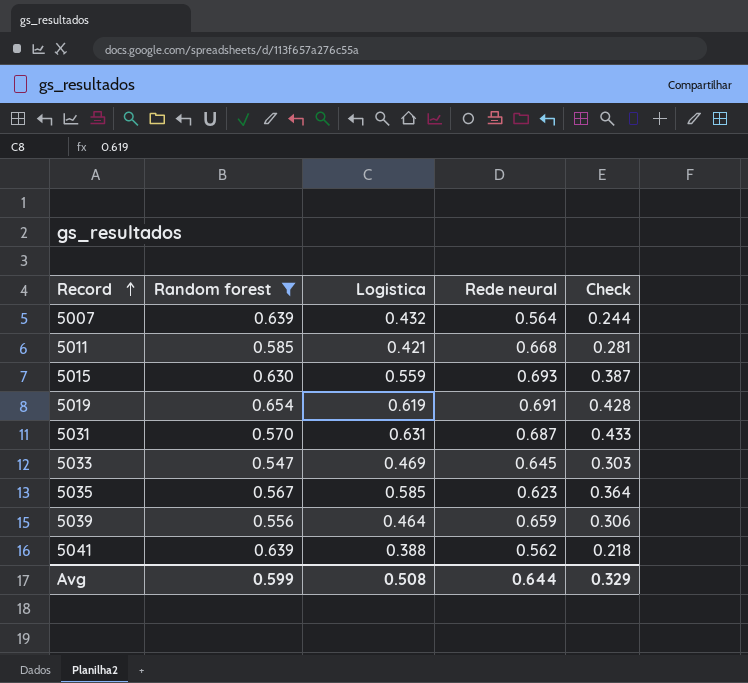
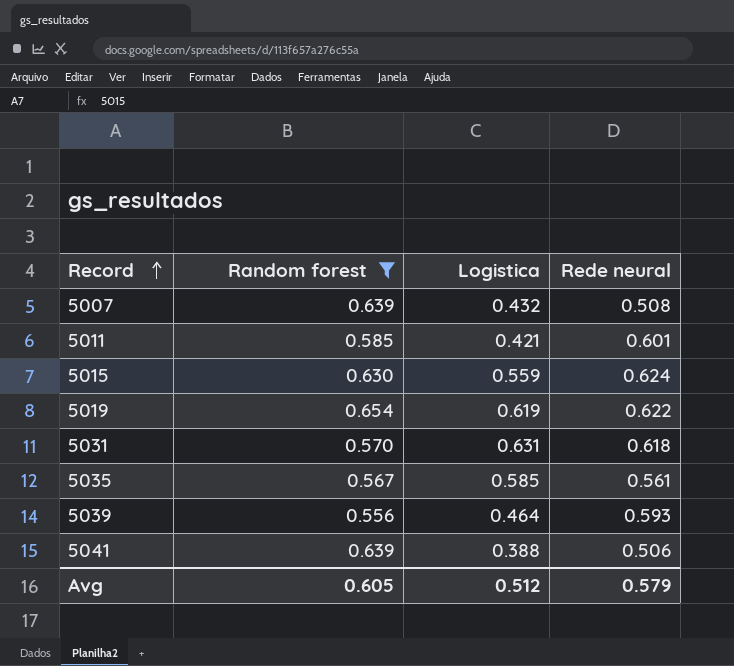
column Check | formula: [Logistica] * [Rede neural] -> none
row 5033: 0.547 | 0.469 | 0.645 | 0.303 -> none
5007 | Rede neural: 0.564 -> 0.508
5011 | Rede neural: 0.668 -> 0.601
5015 | Rede neural: 0.693 -> 0.624
5019 | Rede neural: 0.691 -> 0.622
5031 | Rede neural: 0.687 -> 0.618
5035 | Rede neural: 0.623 -> 0.561
5039 | Rede neural: 0.659 -> 0.593
5041 | Rede neural: 0.562 -> 0.506
Avg | Random forest: 0.599 -> 0.605
Avg | Logistica: 0.508 -> 0.512
Avg | Rede neural: 0.644 -> 0.579

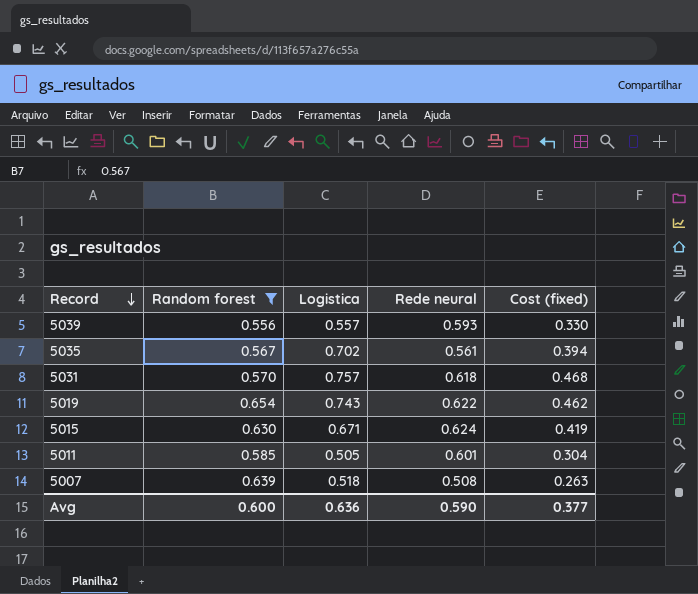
row order: Record ascending -> Record descending
column Cost (fixed) | formula: none -> [Logistica] * [Rede neural]
row 5041: 0.639 | 0.388 | 0.506 -> none
5039 | Logistica: 0.464 -> 0.557
5035 | Logistica: 0.585 -> 0.702
5031 | Logistica: 0.631 -> 0.757
5019 | Logistica: 0.619 -> 0.743
5015 | Logistica: 0.559 -> 0.671
5011 | Logistica: 0.421 -> 0.505
5007 | Logistica: 0.432 -> 0.518
Avg | Random forest: 0.605 -> 0.600
Avg | Logistica: 0.512 -> 0.636
Avg | Rede neural: 0.579 -> 0.590

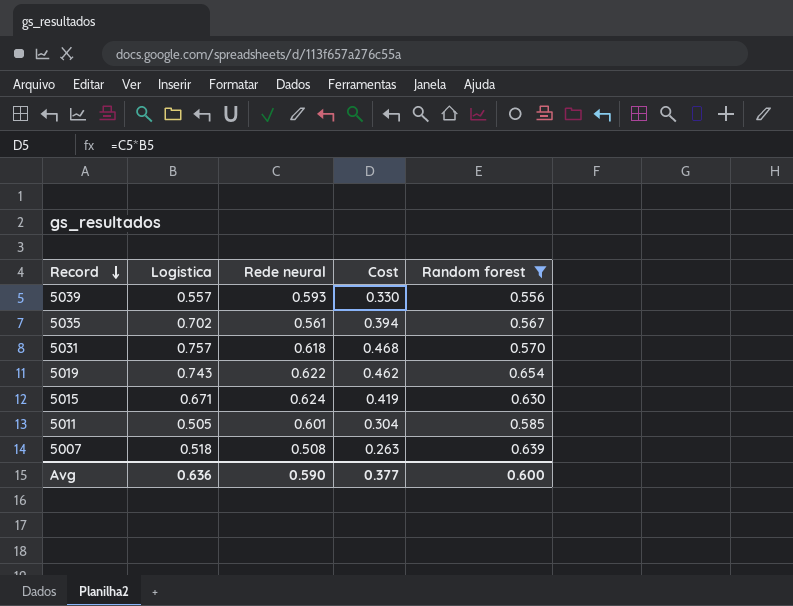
column name: Cost (fixed) -> Cost
column Random forest | position: 2 -> 5

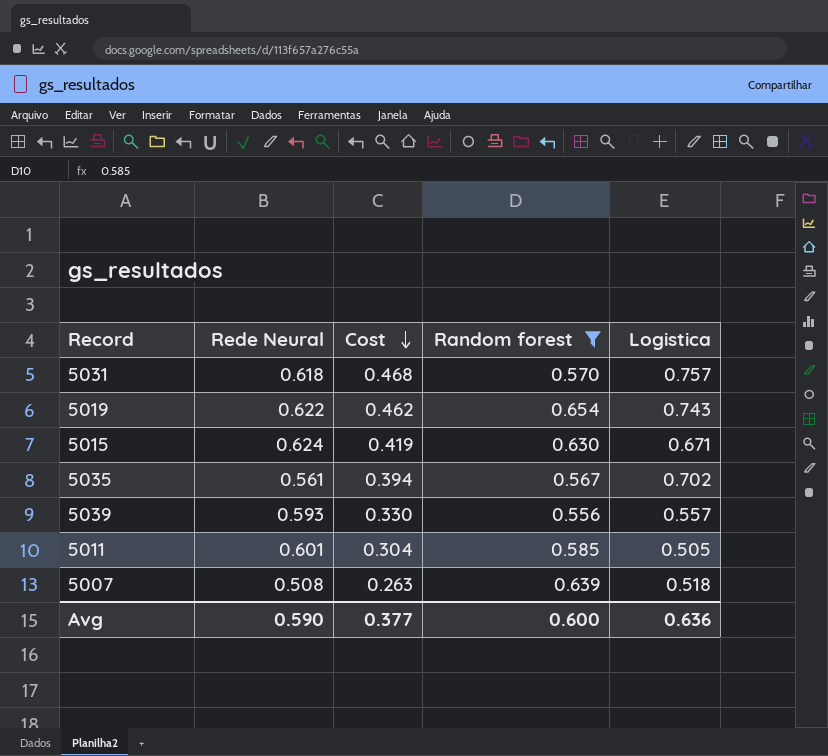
row order: Record descending -> Cost descending
column name: Rede neural -> Rede Neural
column Logistica | position: 2 -> 5

